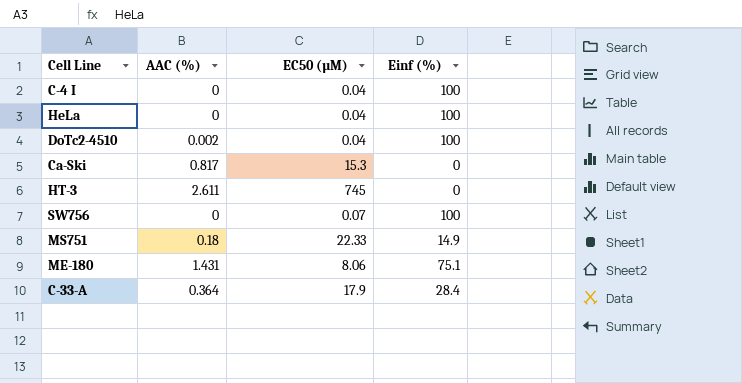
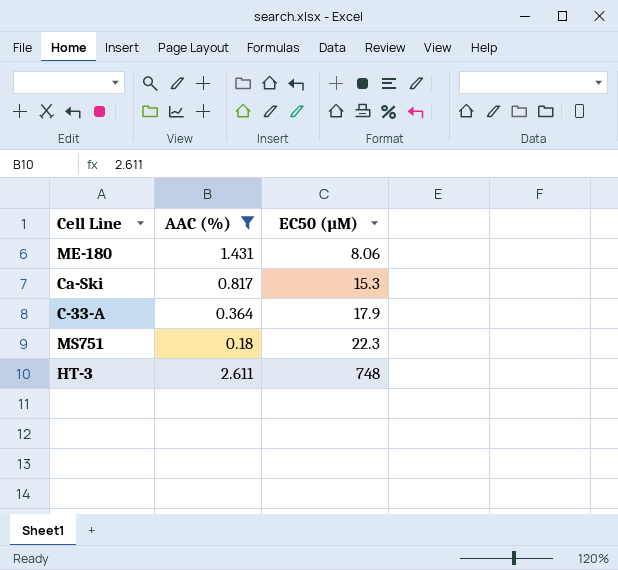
filter: none -> AAC (%) >= 0.18
row order: none -> EC50 (µM) ascending
column Einf (%) | position: 4 -> none
MS751 | EC50 (µM): 22.33 -> 22.3
HT-3 | EC50 (µM): 745 -> 748

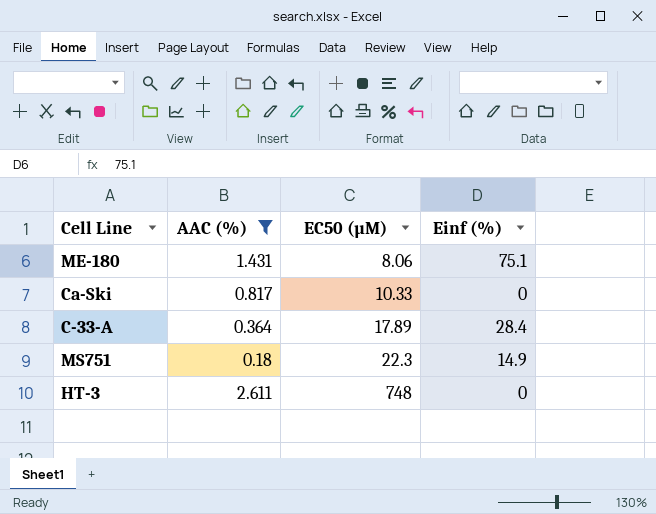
column Einf (%) | position: none -> 4
Ca-Ski | EC50 (µM): 15.3 -> 10.33
C-33-A | EC50 (µM): 17.9 -> 17.89

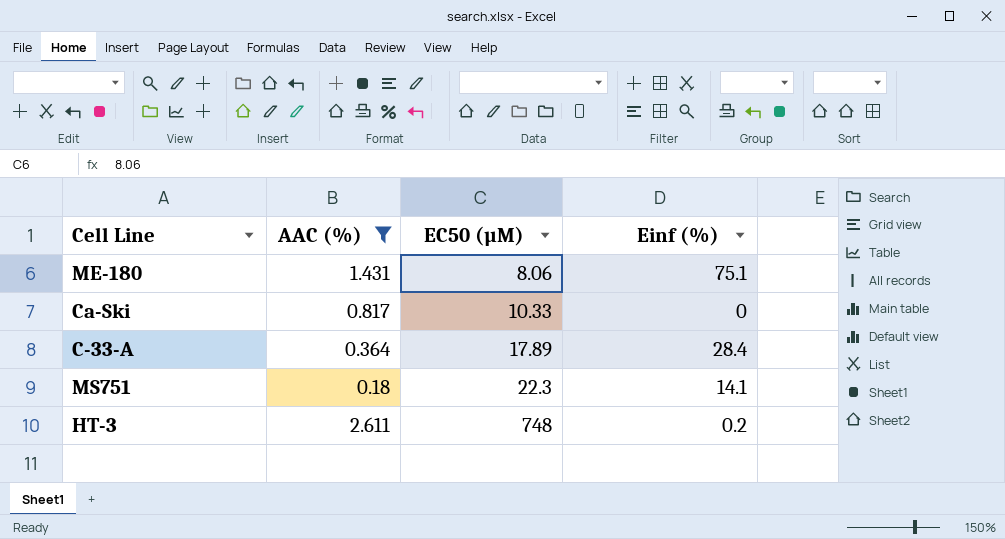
MS751 | Einf (%): 14.9 -> 14.1
HT-3 | Einf (%): 0 -> 0.2

